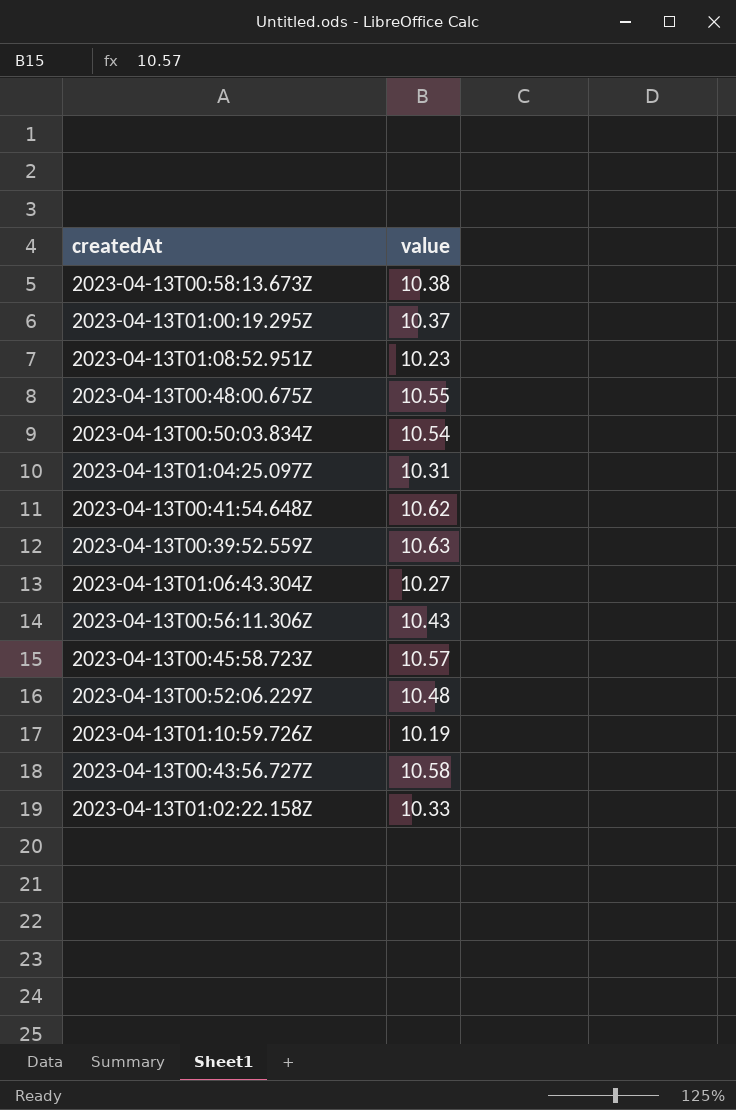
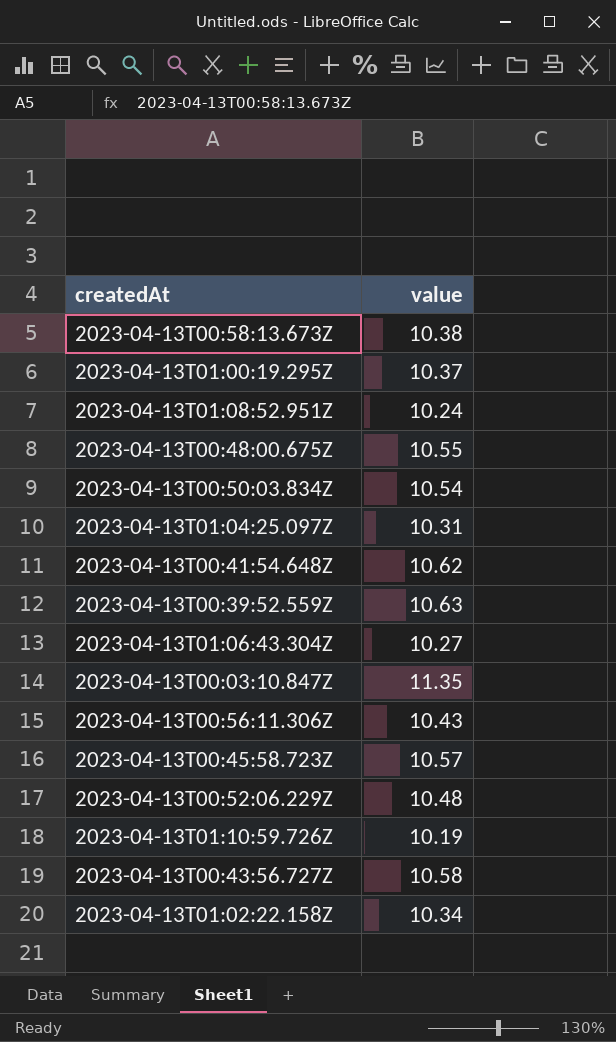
2023-04-13T01:08:52.951Z | value: 10.23 -> 10.24
row 2023-04-13T00:03:10.847Z: none -> 11.35
2023-04-13T01:02:22.158Z | value: 10.33 -> 10.34

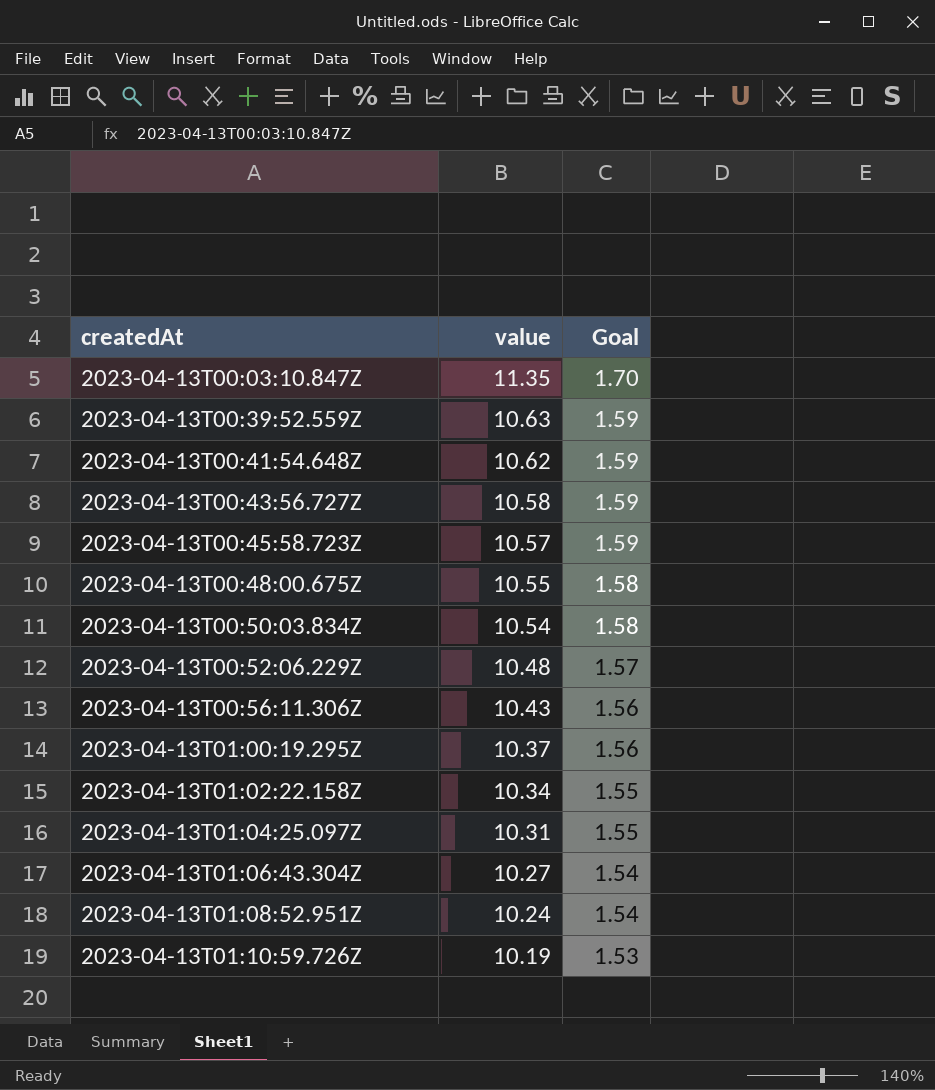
row order: none -> createdAt ascending
column Goal | formula: none -> [value] * 0.15
row 2023-04-13T00:58:13.673Z: 10.38 -> none

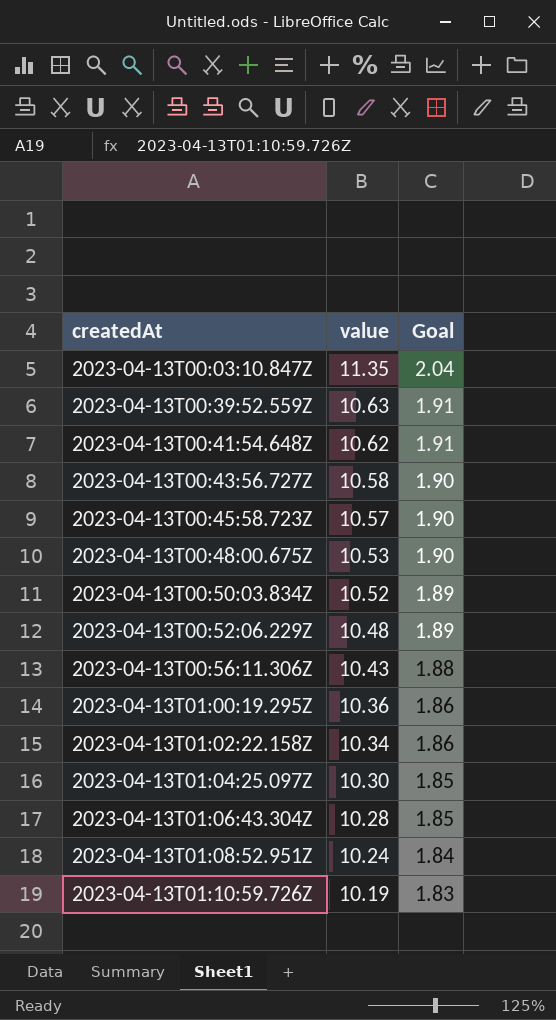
column Goal | formula: [value] * 0.15 -> [value] * 0.18
2023-04-13T00:48:00.675Z | value: 10.55 -> 10.53
2023-04-13T00:50:03.834Z | value: 10.54 -> 10.52
2023-04-13T01:00:19.295Z | value: 10.37 -> 10.36
2023-04-13T01:04:25.097Z | value: 10.31 -> 10.30
2023-04-13T01:06:43.304Z | value: 10.27 -> 10.28

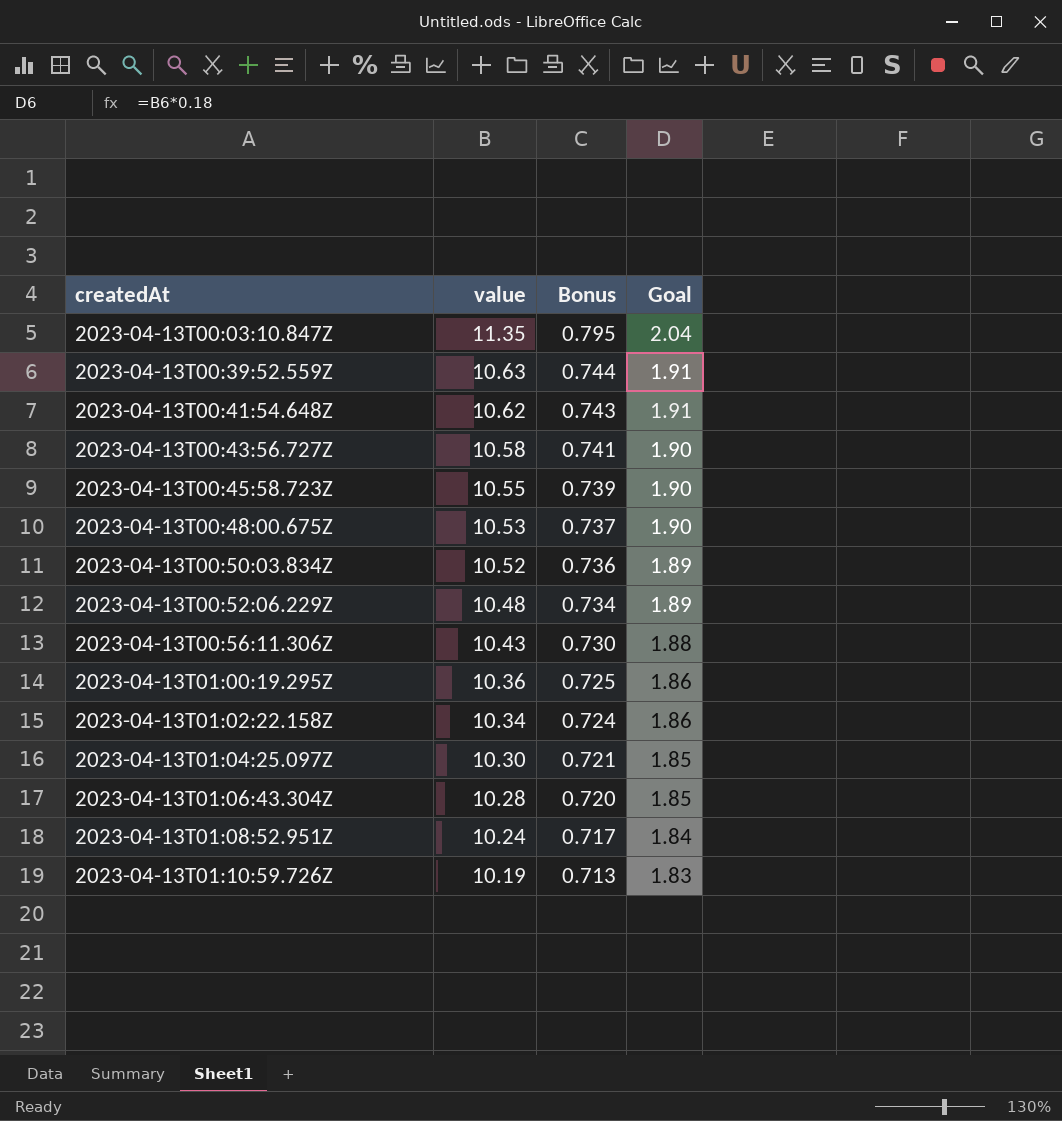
column Bonus | formula: none -> [value] * 0.07
2023-04-13T00:45:58.723Z | value: 10.57 -> 10.55

